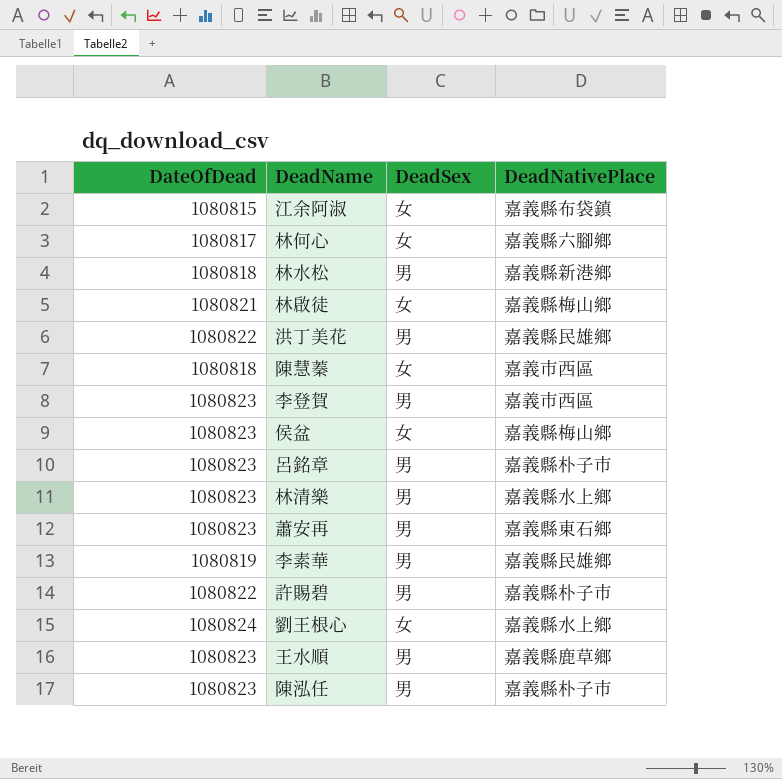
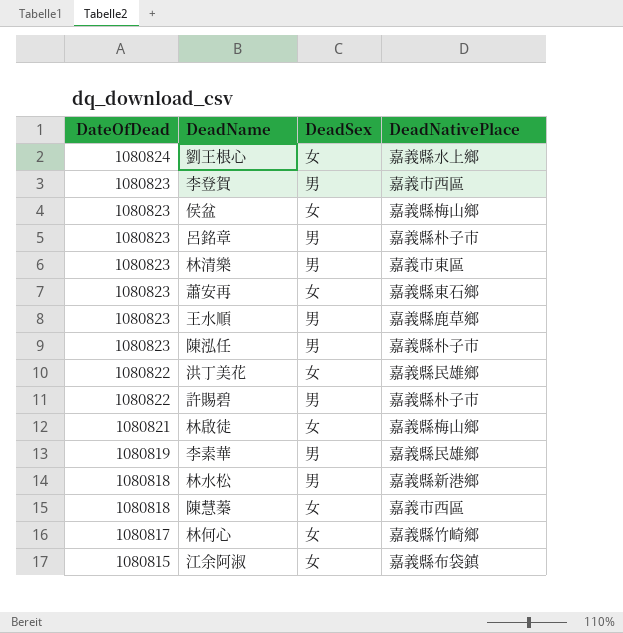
row order: none -> DateOfDead descending
林清樂 | DeadNativePlace: 嘉義縣水上鄉 -> 嘉義市東區
蕭安再 | DeadSex: 男 -> 女
洪丁美花 | DeadSex: 男 -> 女
林何心 | DeadNativePlace: 嘉義縣六腳鄉 -> 嘉義縣竹崎鄉

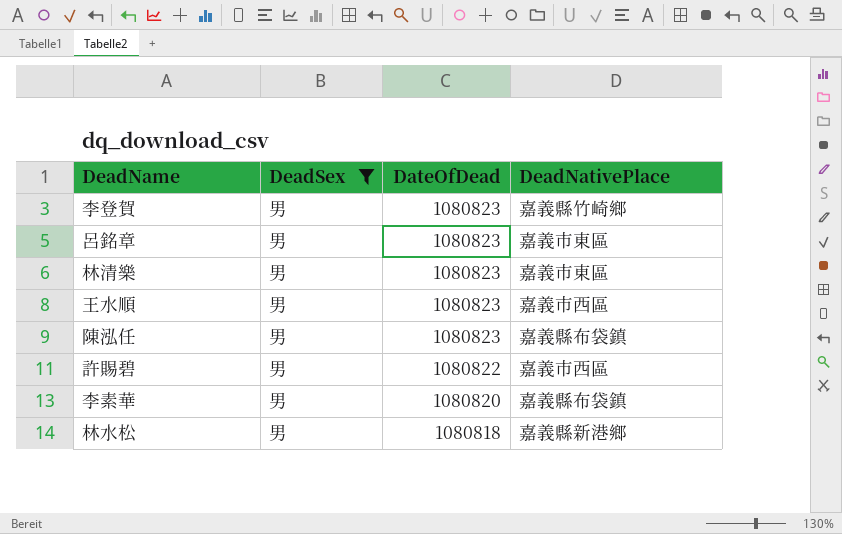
filter: none -> DeadSex = 男
column DateOfDead | position: 1 -> 3
李登賀 | DeadNativePlace: 嘉義市西區 -> 嘉義縣竹崎鄉
呂銘章 | DeadNativePlace: 嘉義縣朴子市 -> 嘉義市東區
王水順 | DeadNativePlace: 嘉義縣鹿草鄉 -> 嘉義市西區
陳泓任 | DeadNativePlace: 嘉義縣朴子市 -> 嘉義縣布袋鎮
許賜碧 | DeadNativePlace: 嘉義縣朴子市 -> 嘉義市西區
李素華 | DateOfDead: 1080819 -> 1080820
李素華 | DeadNativePlace: 嘉義縣民雄鄉 -> 嘉義縣布袋鎮

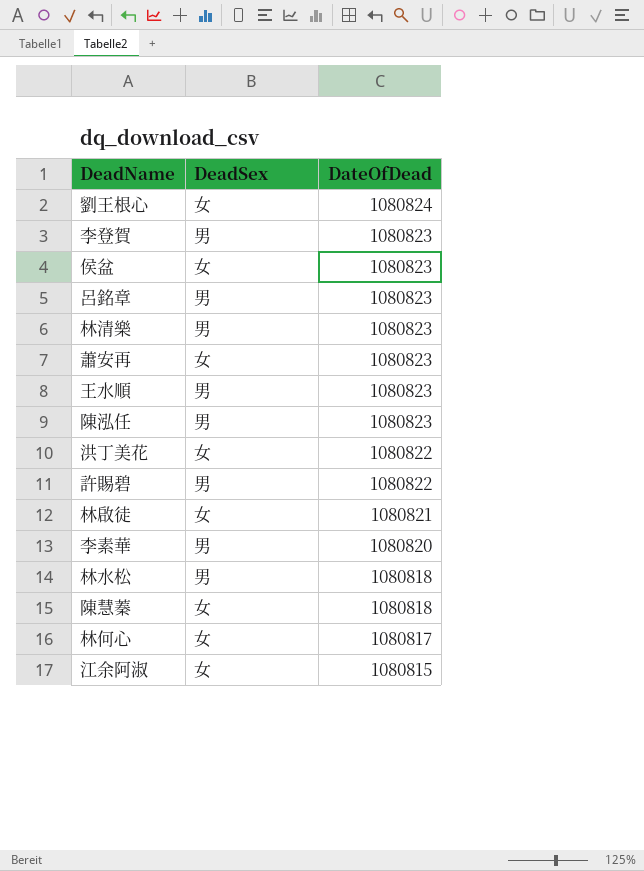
filter: DeadSex = 男 -> none
column DeadNativePlace | position: 4 -> none

